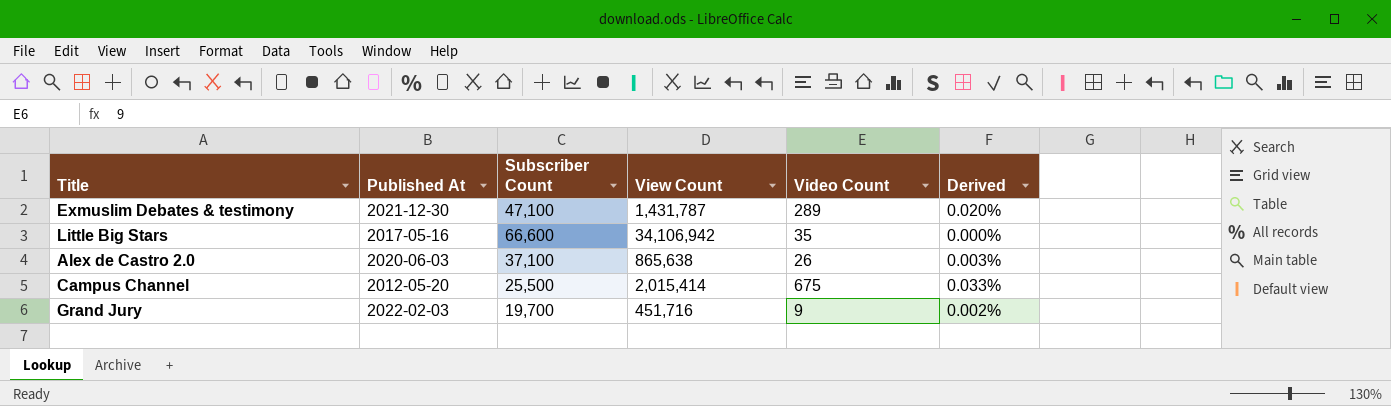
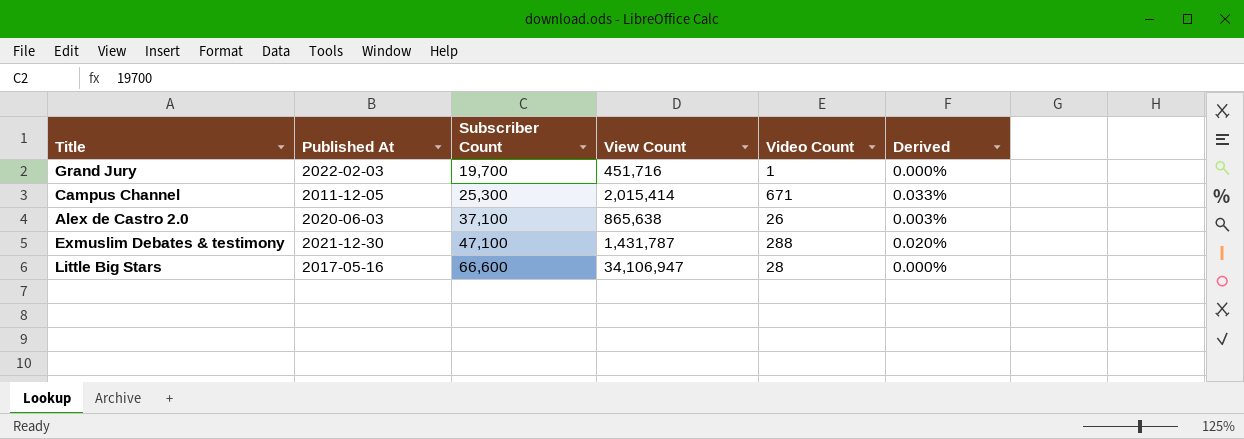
row order: none -> Subscriber Count ascending
Grand Jury | Video Count: 9 -> 1
Grand Jury | Derived: 0.002% -> 0.000%
Campus Channel | Published At: 2012-05-20 -> 2011-12-05
Campus Channel | Subscriber Count: 25,500 -> 25,300
Campus Channel | Video Count: 675 -> 671
Exmuslim Debates & testimony | Video Count: 289 -> 288
Little Big Stars | View Count: 34,106,942 -> 34,106,947
Little Big Stars | Video Count: 35 -> 28

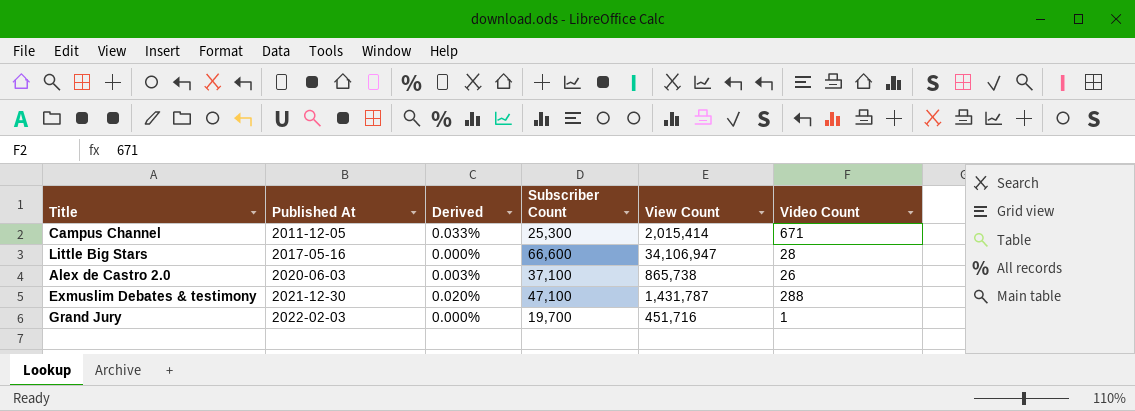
row order: Subscriber Count ascending -> Published At ascending
column Derived | position: 6 -> 3
Alex de Castro 2.0 | View Count: 865,638 -> 865,738

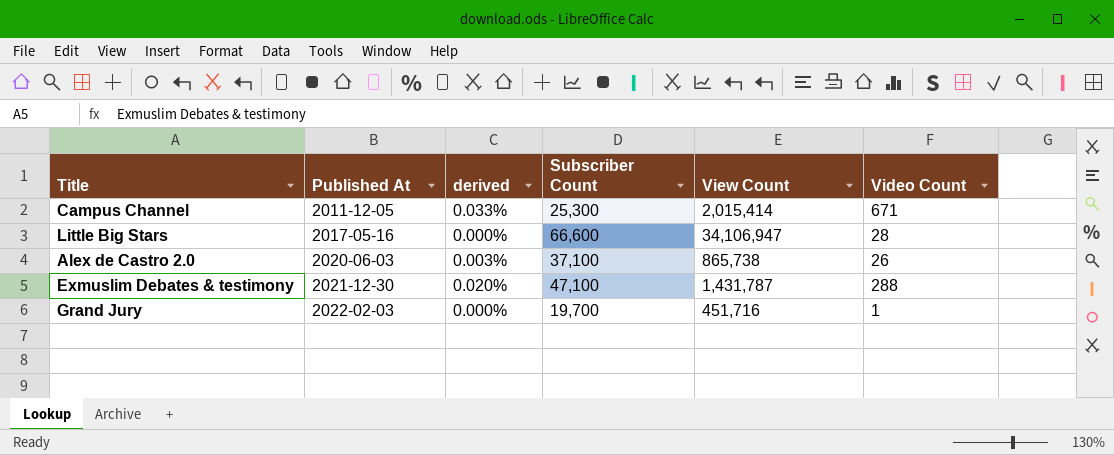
column name: Derived -> derived

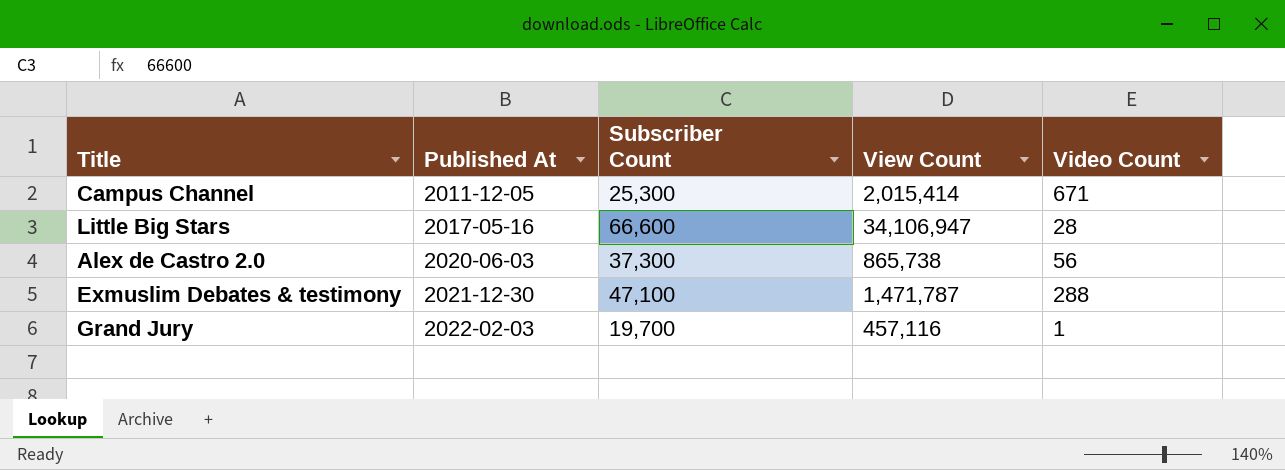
column derived | formula: [Video Count] / [View Count] -> none
Alex de Castro 2.0 | Subscriber Count: 37,100 -> 37,300
Alex de Castro 2.0 | Video Count: 26 -> 56
Exmuslim Debates & testimony | View Count: 1,431,787 -> 1,471,787
Grand Jury | View Count: 451,716 -> 457,116

